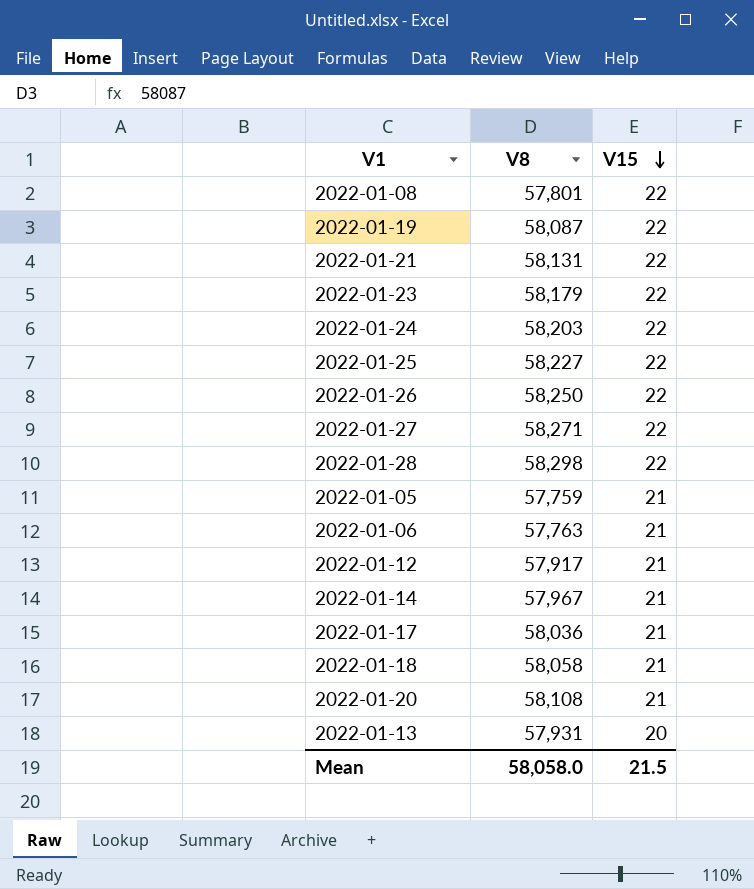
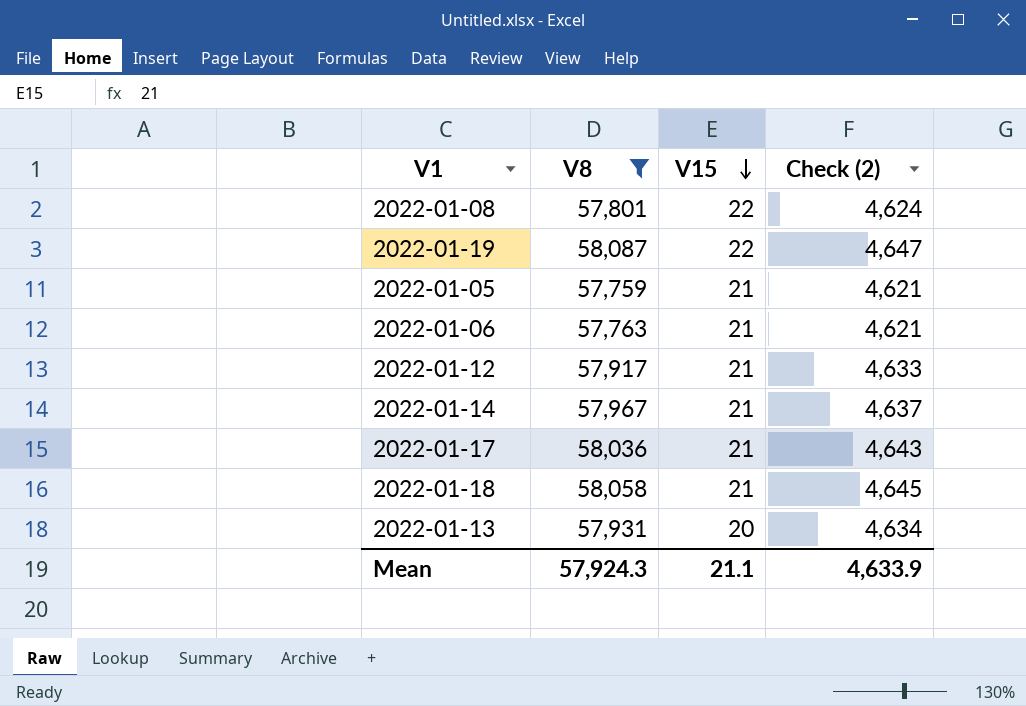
filter: none -> V8 <= 58,087
column Check (2) | formula: none -> [V8] * 0.08
Mean | V8: 58,058.0 -> 57,924.3
Mean | V15: 21.5 -> 21.1

